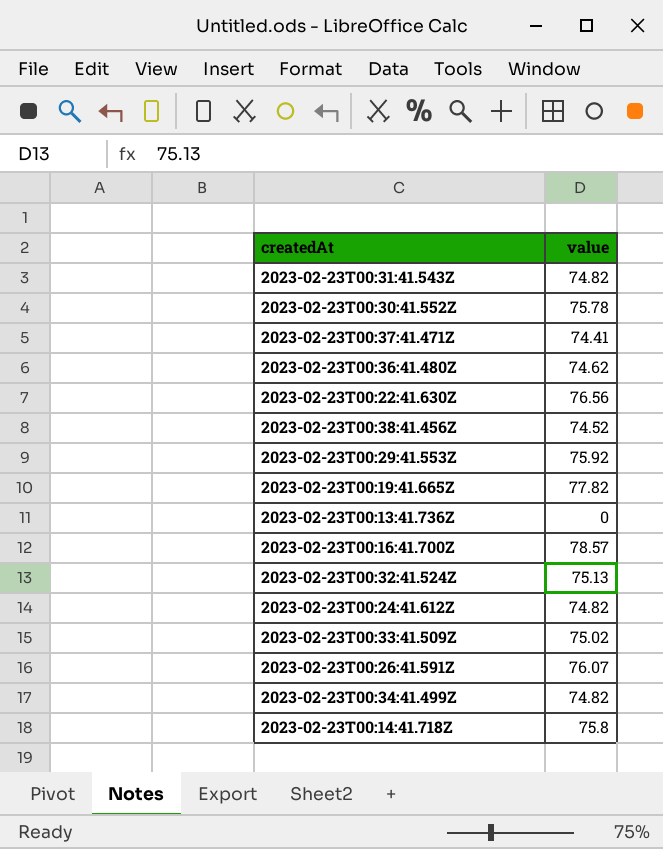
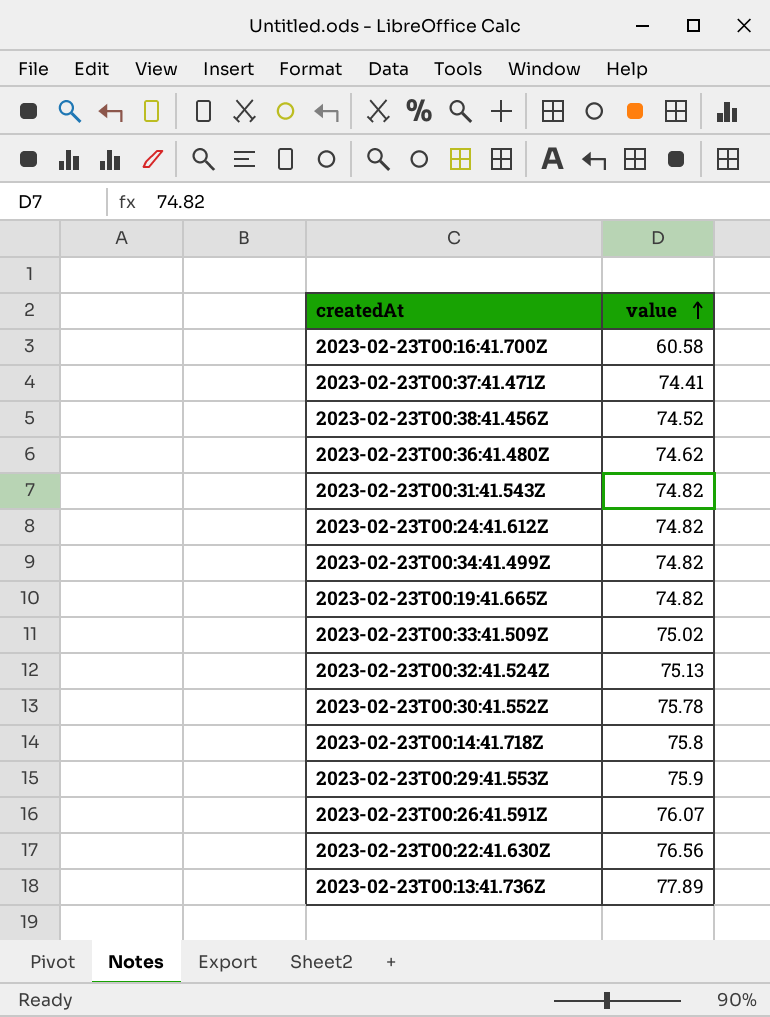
row order: none -> value ascending
2023-02-23T00:16:41.700Z | value: 78.57 -> 60.58
2023-02-23T00:19:41.665Z | value: 77.82 -> 74.82
2023-02-23T00:29:41.553Z | value: 75.92 -> 75.9
2023-02-23T00:13:41.736Z | value: 0 -> 77.89

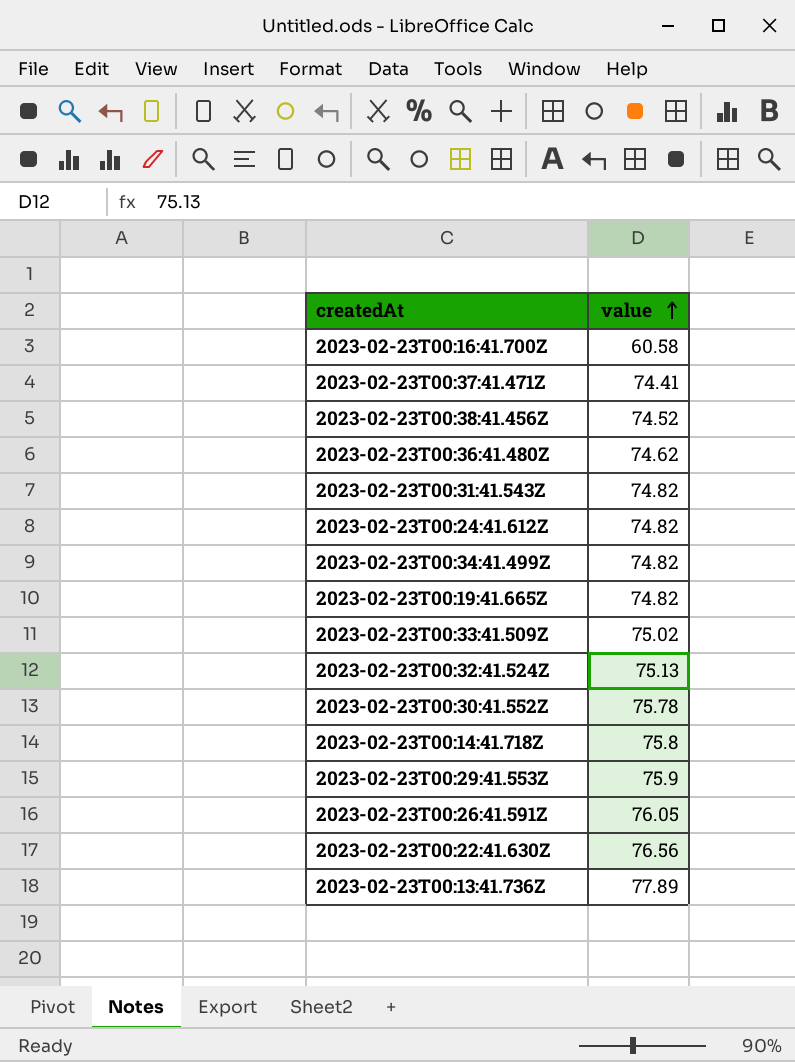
2023-02-23T00:26:41.591Z | value: 76.07 -> 76.05

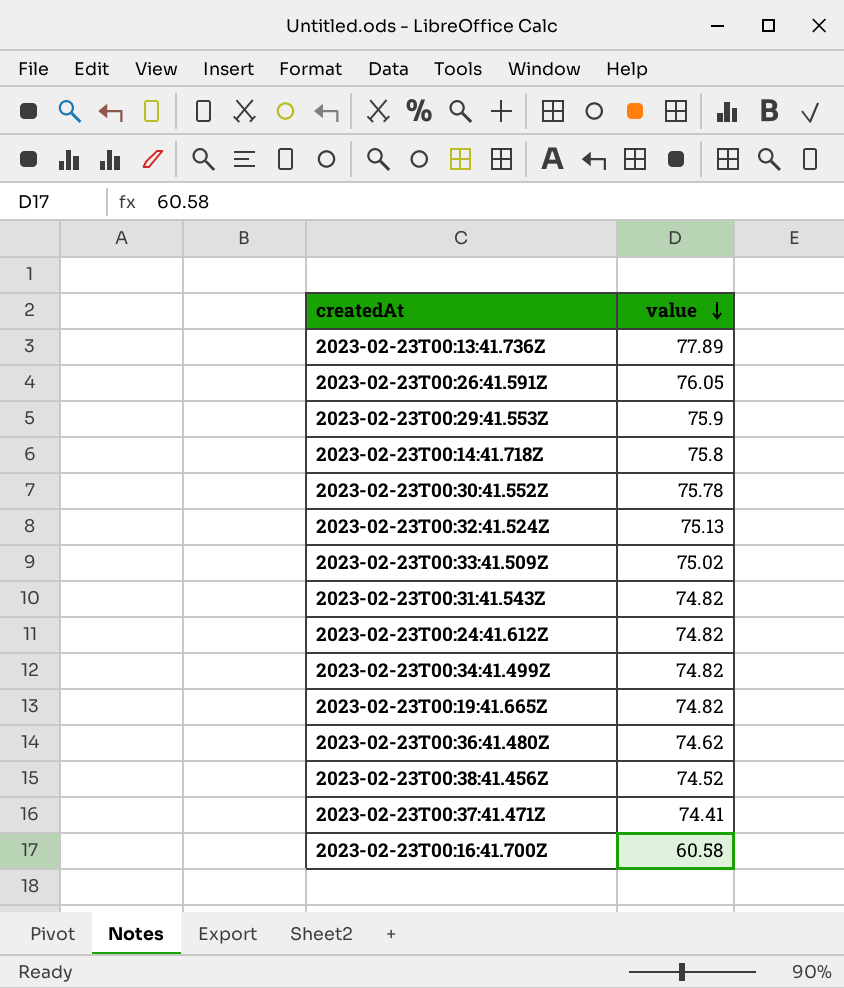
row order: value ascending -> value descending
row 2023-02-23T00:22:41.630Z: 76.56 -> none

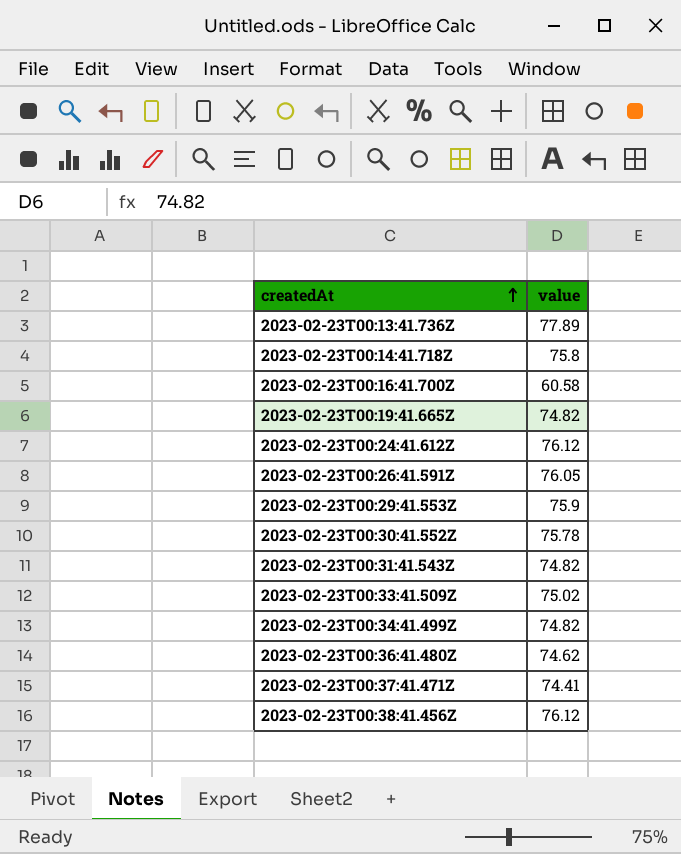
row order: value descending -> createdAt ascending
row 2023-02-23T00:32:41.524Z: 75.13 -> none
2023-02-23T00:24:41.612Z | value: 74.82 -> 76.12
2023-02-23T00:38:41.456Z | value: 74.52 -> 76.12

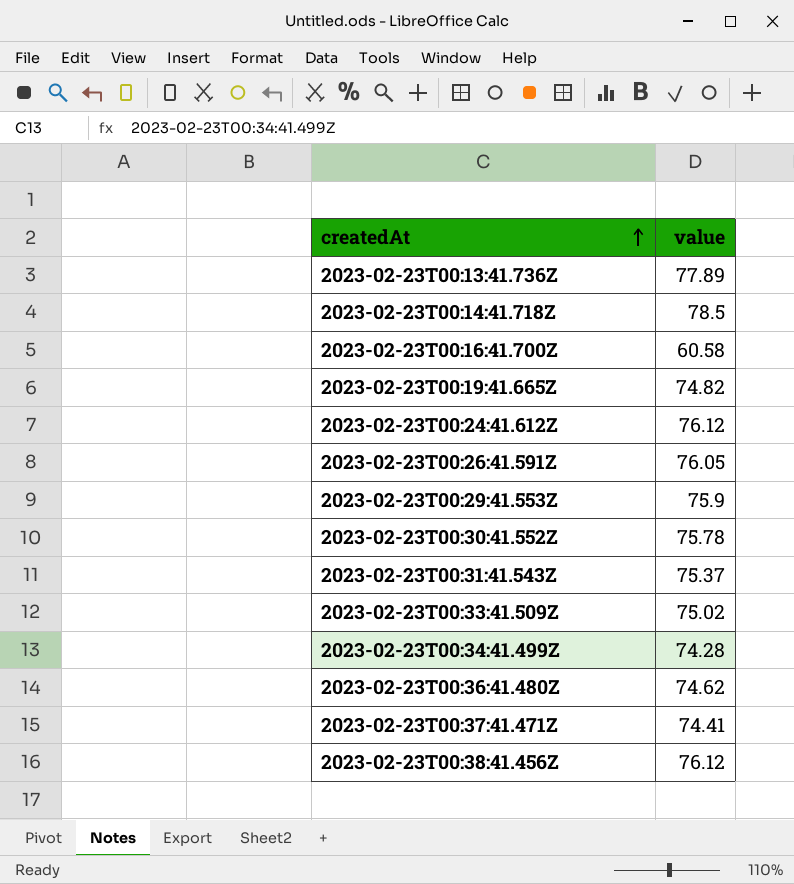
2023-02-23T00:14:41.718Z | value: 75.8 -> 78.5
2023-02-23T00:31:41.543Z | value: 74.82 -> 75.37
2023-02-23T00:34:41.499Z | value: 74.82 -> 74.28

